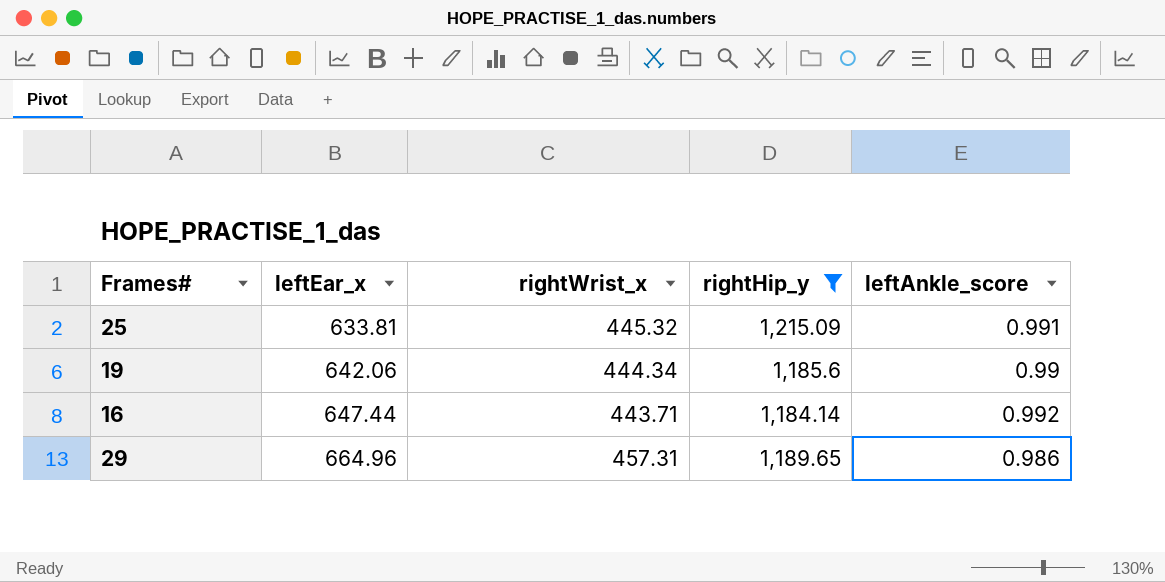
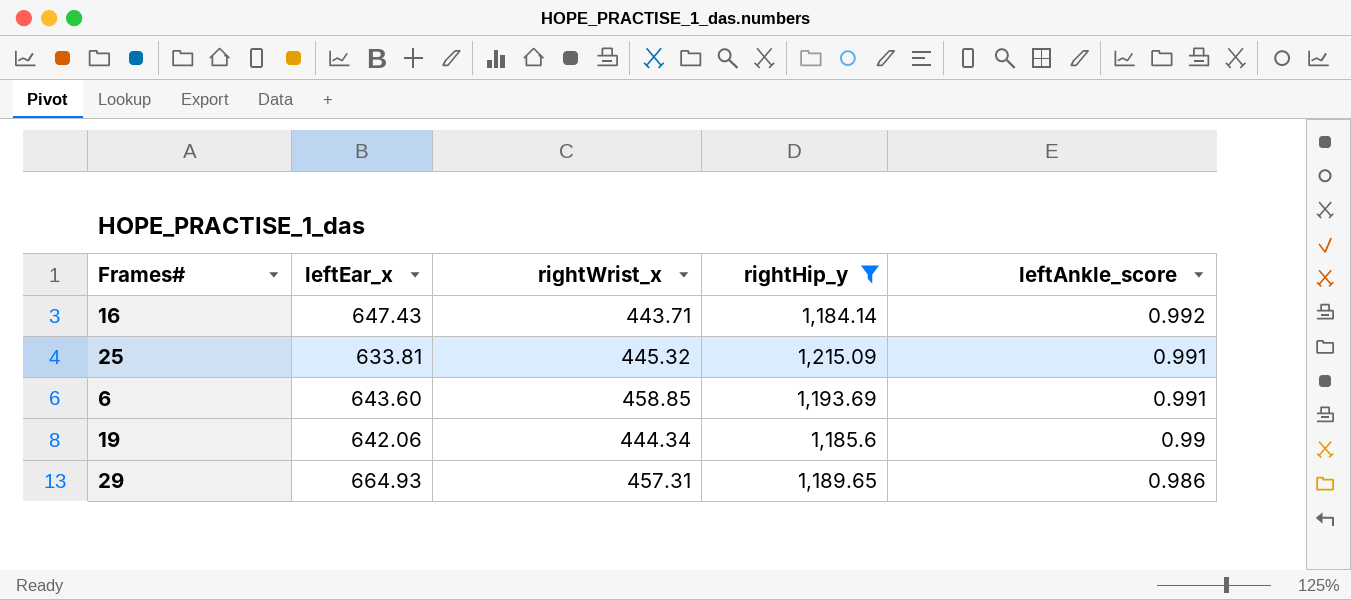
row order: leftEar_x ascending -> leftAnkle_score descending
16 | leftEar_x: 647.44 -> 647.43
row 6: none -> 643.60 | 458.85 | 1,193.69 | 0.991
29 | leftEar_x: 664.96 -> 664.93

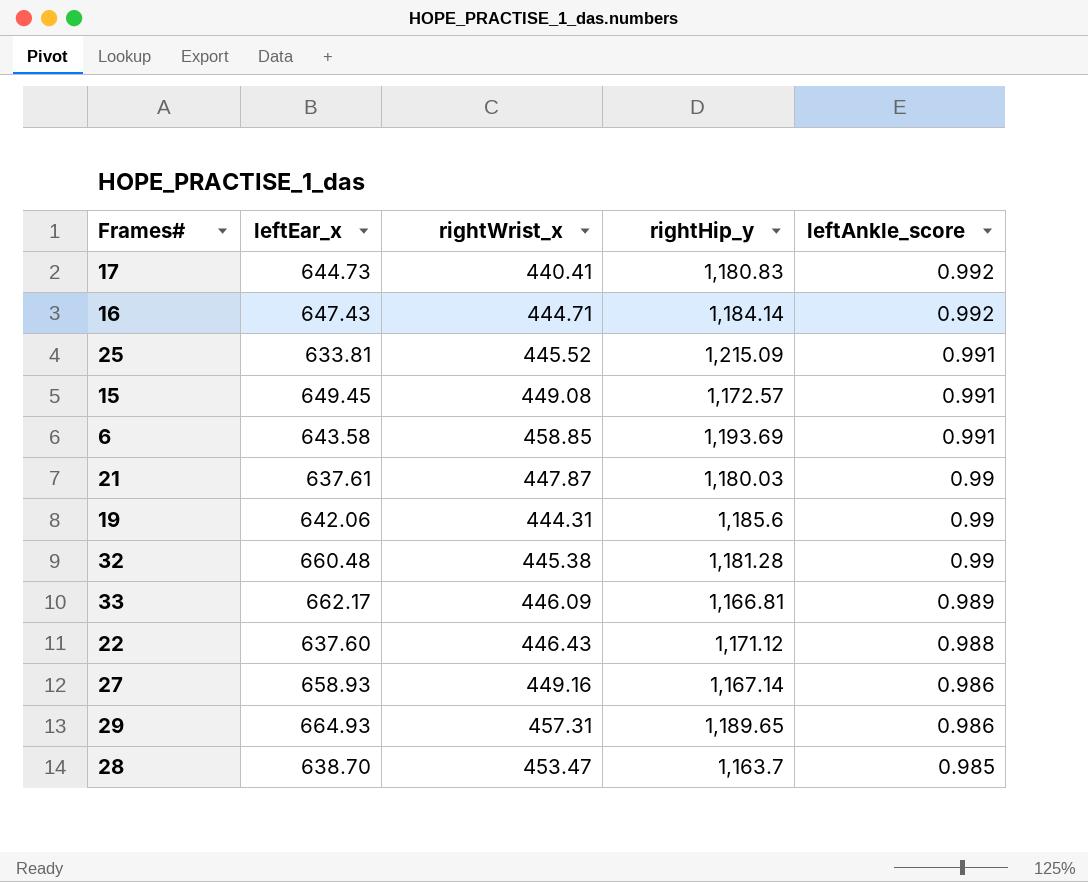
filter: rightHip_y >= 1,184.14 -> none
16 | rightWrist_x: 443.71 -> 444.71
25 | rightWrist_x: 445.32 -> 445.52
6 | leftEar_x: 643.60 -> 643.58
19 | rightWrist_x: 444.34 -> 444.31

